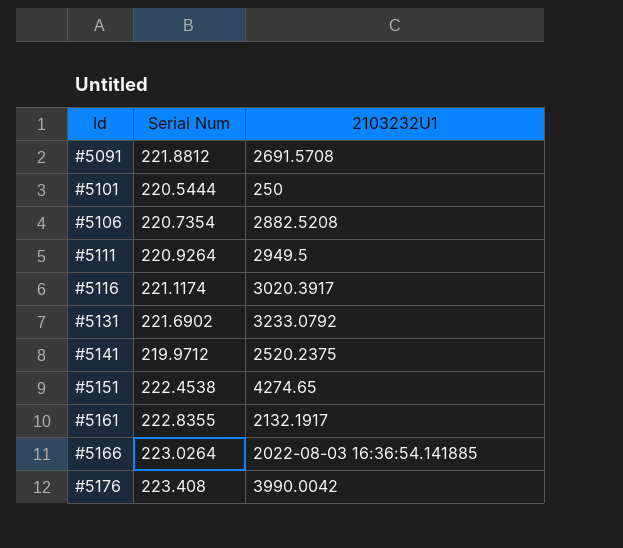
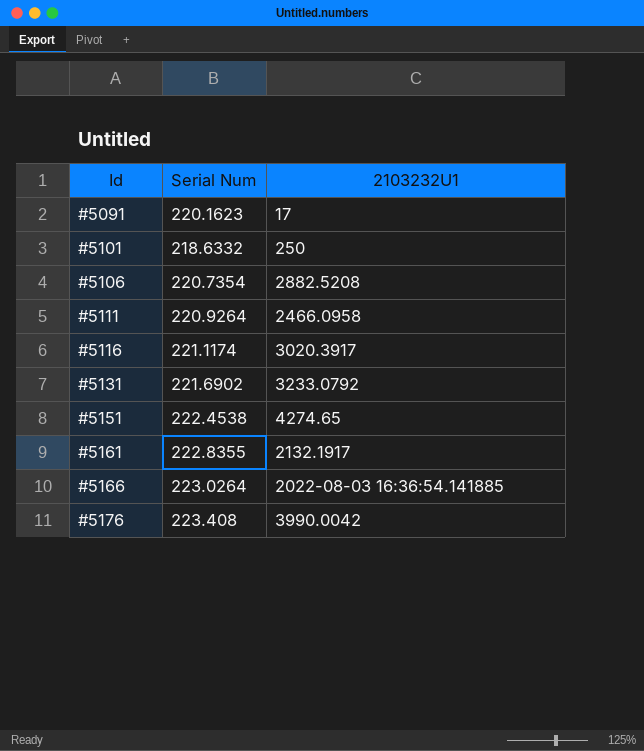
row #5141: 219.9712 | 2520.2375 -> none
#5091 | Serial Num: 221.8812 -> 220.1623
#5091 | 2103232U1: 2691.5708 -> 17
#5101 | Serial Num: 220.5444 -> 218.6332
#5111 | 2103232U1: 2949.5 -> 2466.0958

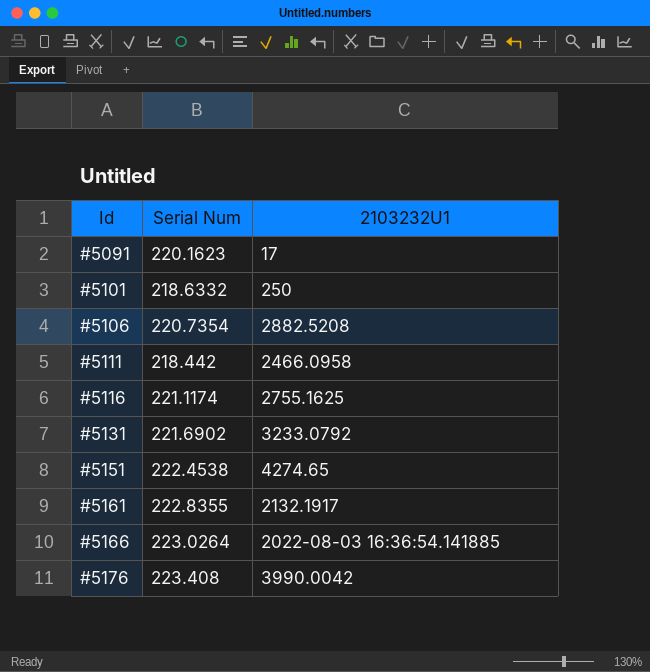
#5111 | Serial Num: 220.9264 -> 218.442
#5116 | 2103232U1: 3020.3917 -> 2755.1625

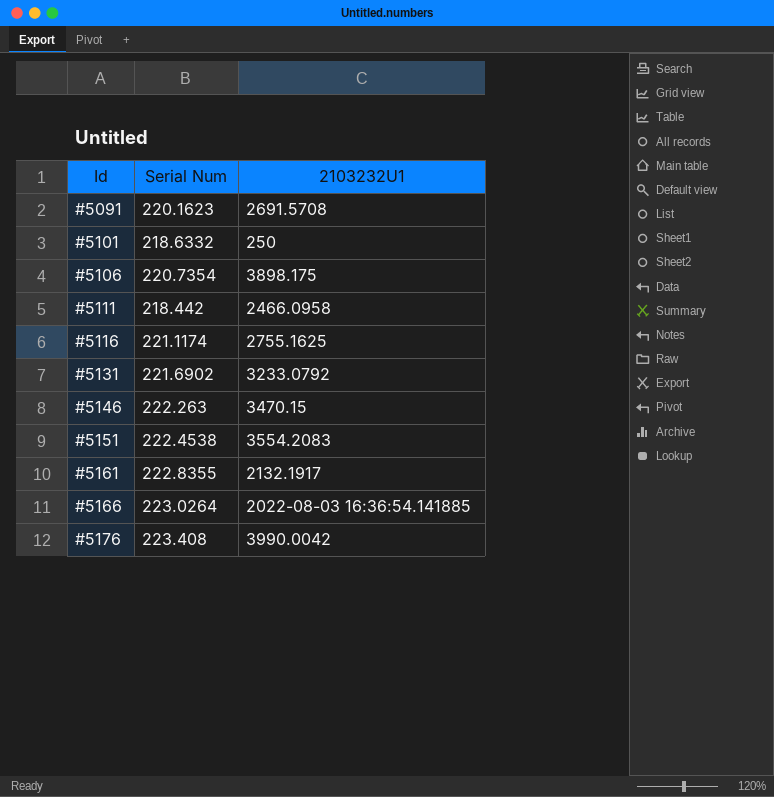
#5091 | 2103232U1: 17 -> 2691.5708
#5106 | 2103232U1: 2882.5208 -> 3898.175
row #5146: none -> 222.263 | 3470.15
#5151 | 2103232U1: 4274.65 -> 3554.2083

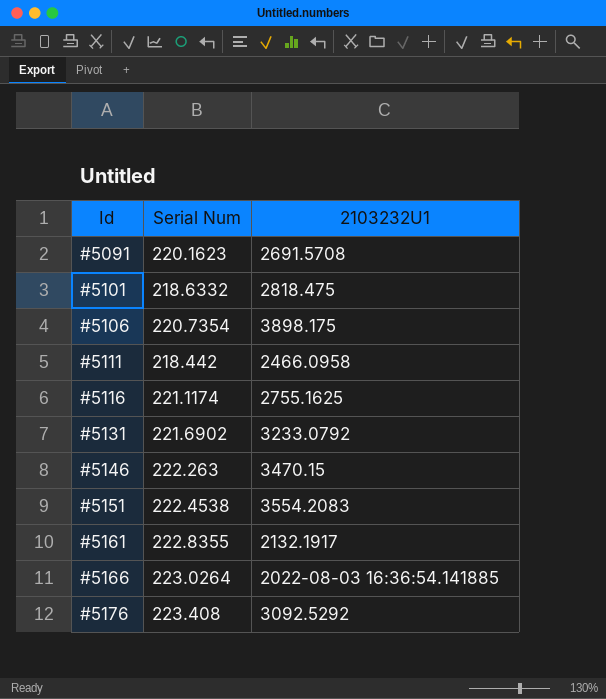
#5101 | 2103232U1: 250 -> 2818.475
#5176 | 2103232U1: 3990.0042 -> 3092.5292

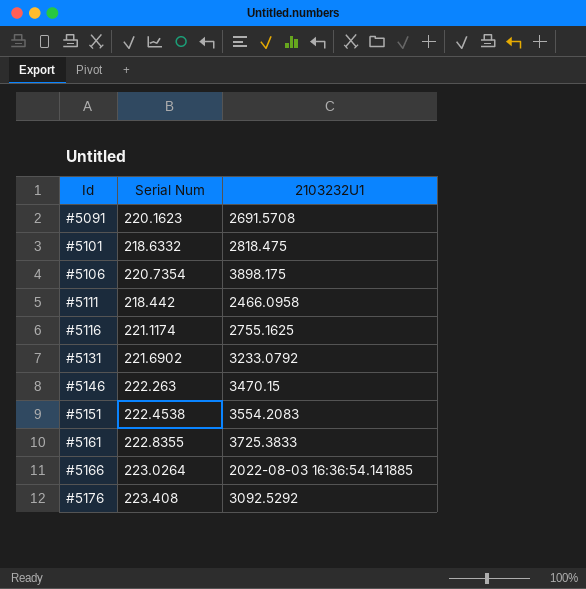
#5161 | 2103232U1: 2132.1917 -> 3725.3833

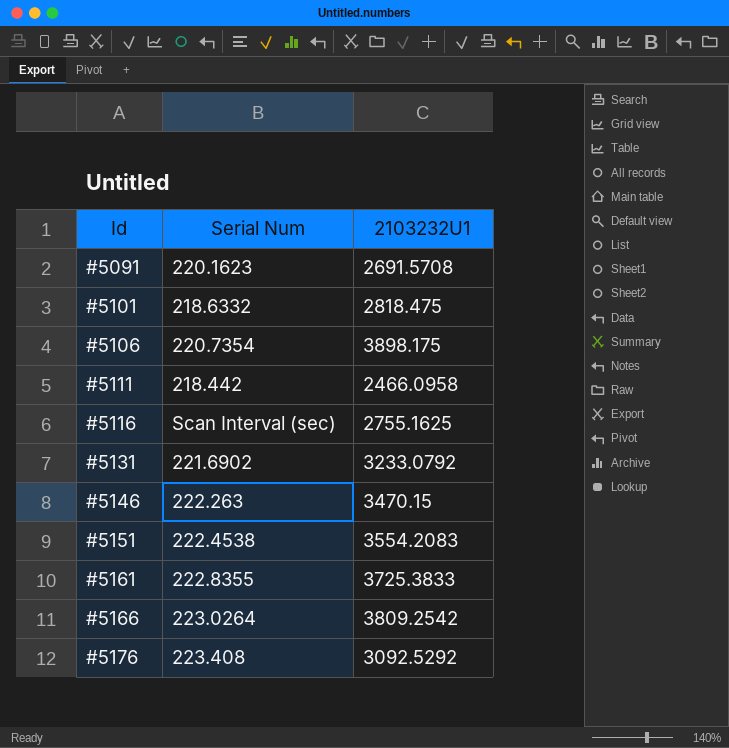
#5116 | Serial Num: 221.1174 -> Scan Interval (sec)
#5166 | 2103232U1: 2022-08-03 16:36:54.141885 -> 3809.2542

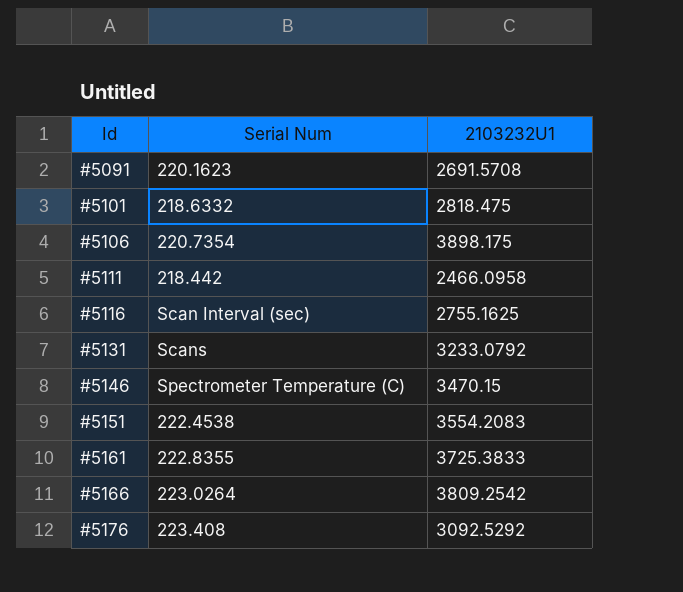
#5131 | Serial Num: 221.6902 -> Scans
#5146 | Serial Num: 222.263 -> Spectrometer Temperature (C)

